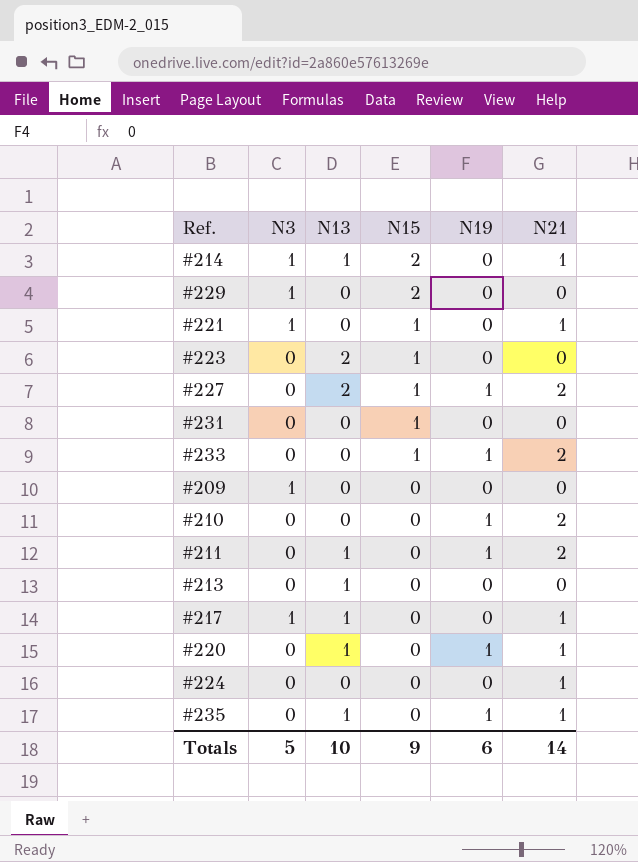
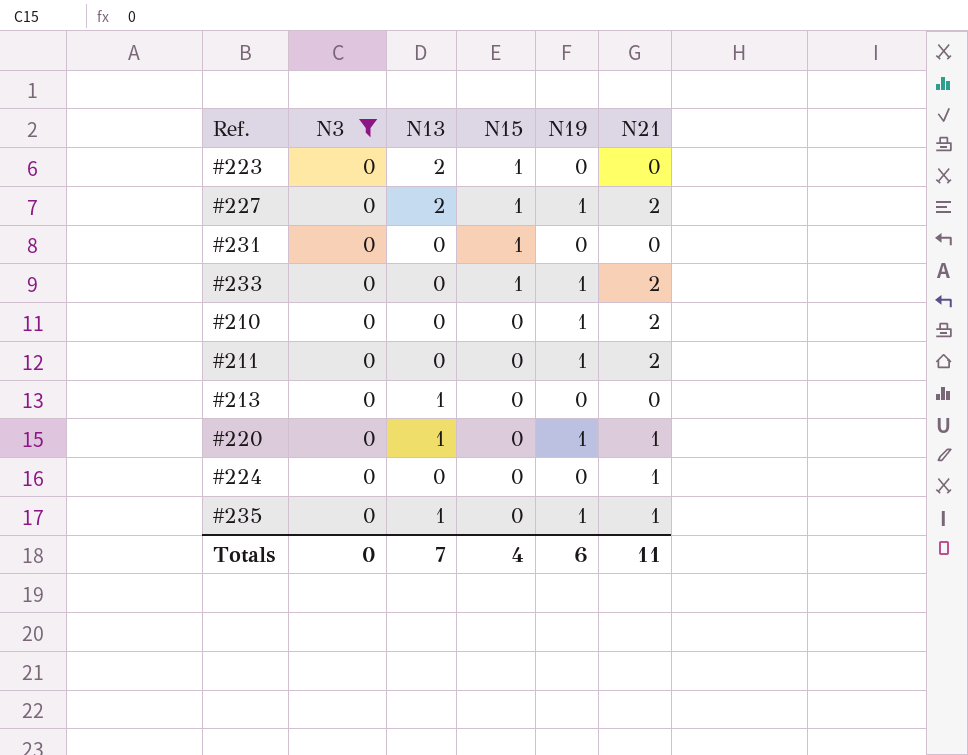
filter: none -> N3 = 0
#211 | N13: 1 -> 0
Totals | N3: 5 -> 0
Totals | N13: 10 -> 7
Totals | N15: 9 -> 4
Totals | N21: 14 -> 11

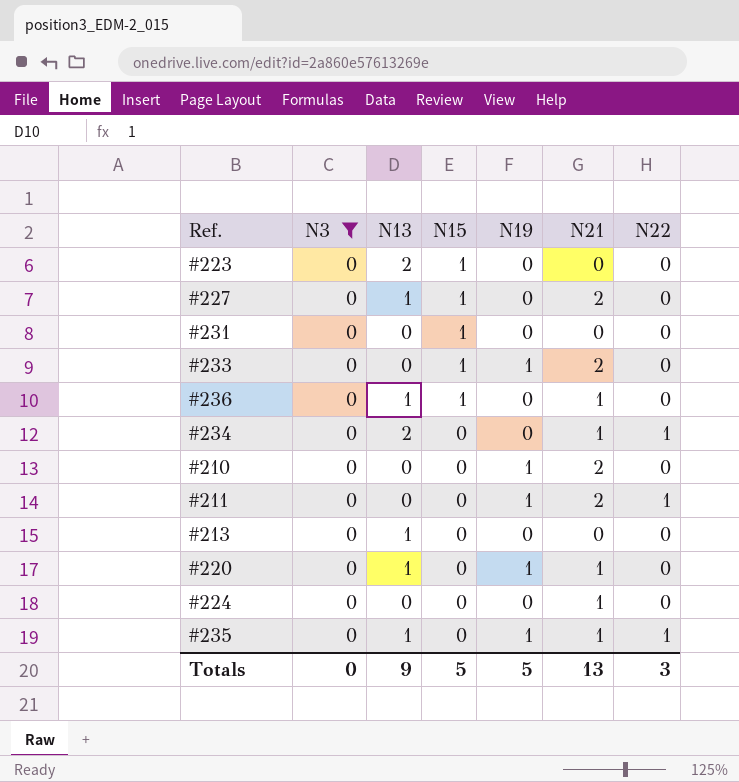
column N22 | position: none -> 7
#227 | N13: 2 -> 1
#227 | N19: 1 -> 0
row #236: none -> 0 | 1 | 1 | 0 | 1 | 0
row #234: none -> 0 | 2 | 0 | 0 | 1 | 1
Totals | N13: 7 -> 9
Totals | N15: 4 -> 5
Totals | N19: 6 -> 5
Totals | N21: 11 -> 13

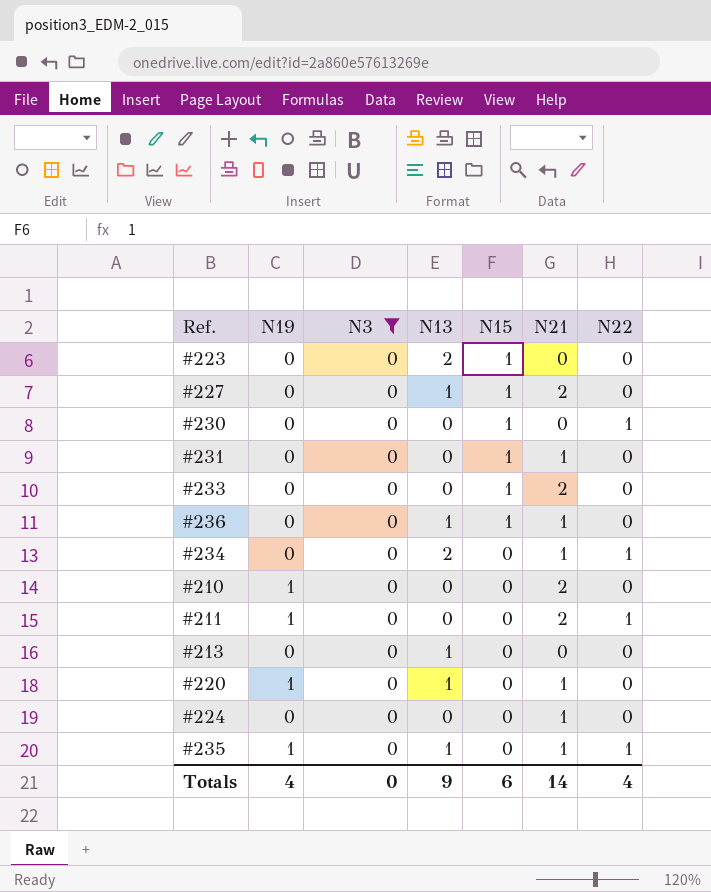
column N19 | position: 5 -> 2
row #230: none -> 0 | 0 | 0 | 1 | 0 | 1
#231 | N21: 0 -> 1
#233 | N19: 1 -> 0
Totals | N19: 5 -> 4
Totals | N15: 5 -> 6
Totals | N21: 13 -> 14
Totals | N22: 3 -> 4

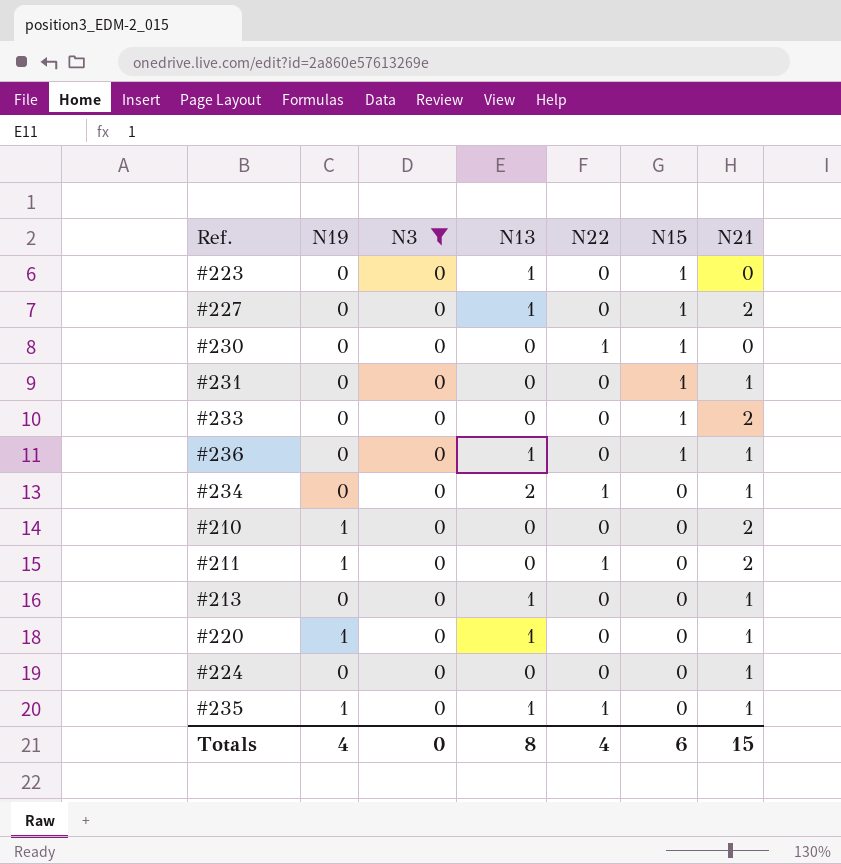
column N22 | position: 7 -> 5
#223 | N13: 2 -> 1
#213 | N21: 0 -> 1
Totals | N13: 9 -> 8
Totals | N21: 14 -> 15

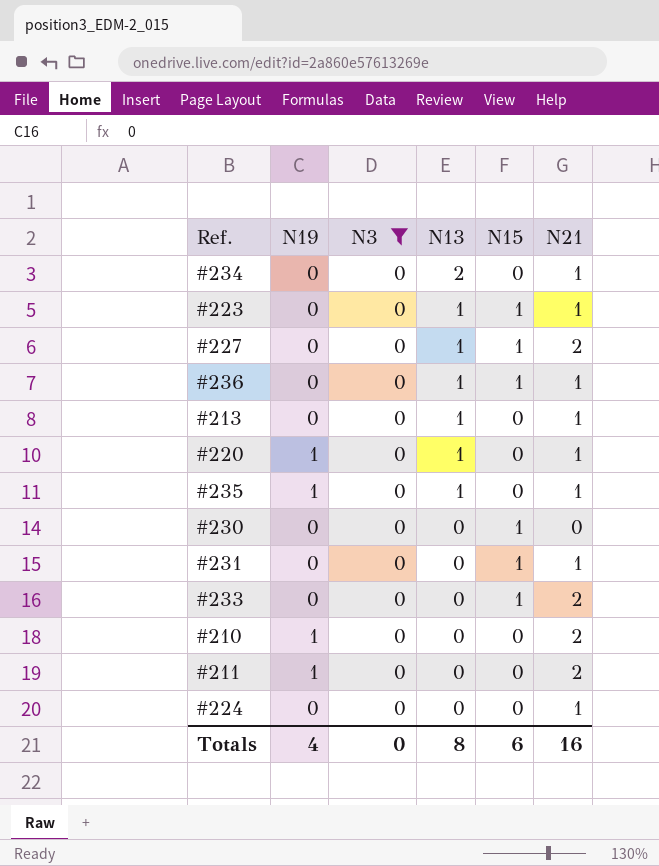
row order: N15 descending -> N13 descending
column N22 | position: 5 -> none
#223 | N21: 0 -> 1
Totals | N21: 15 -> 16

